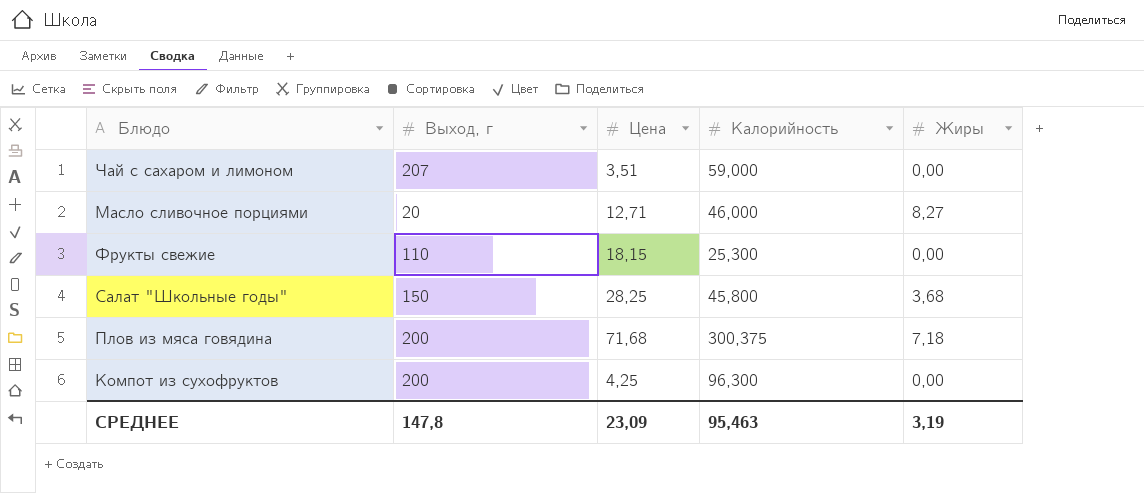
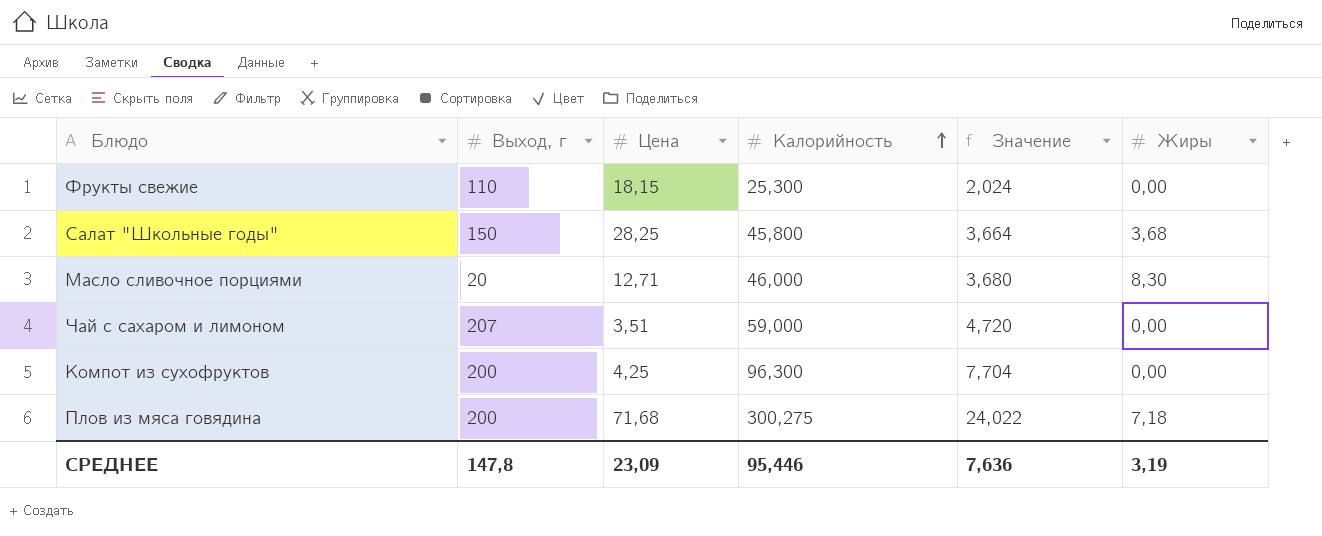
row order: none -> Калорийность ascending
column Значение | formula: none -> [Калорийность] * 0,08
Масло сливочное порциями | Жиры: 8,27 -> 8,30
Плов из мяса говядина | Калорийность: 300,375 -> 300,275
СРЕДНЕЕ | Калорийность: 95,463 -> 95,446

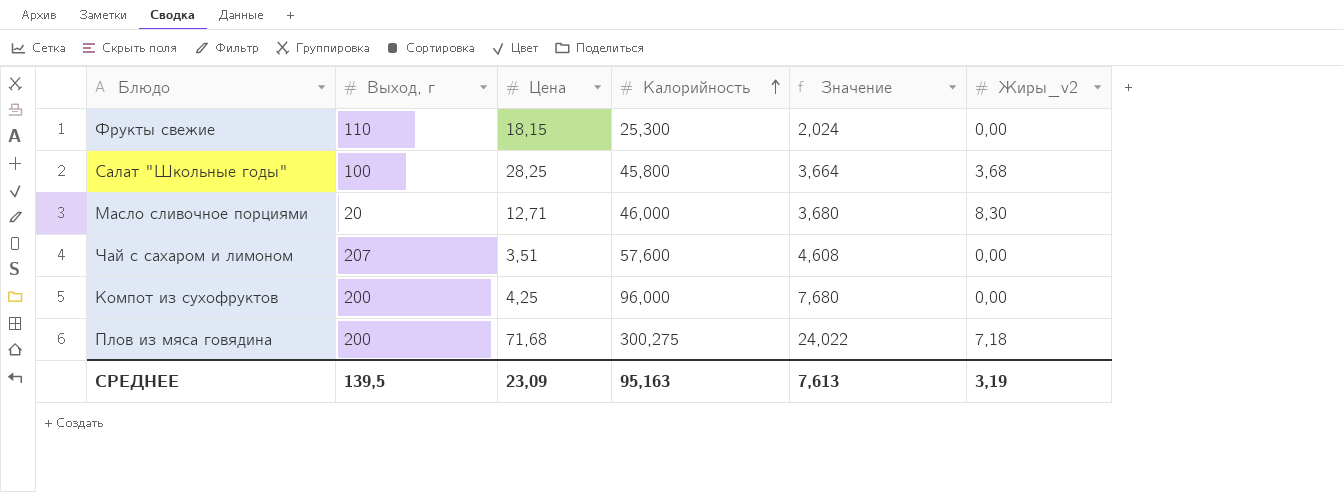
column name: Жиры -> Жиры_v2
Салат "Школьные годы" | Выход, г: 150 -> 100
Чай с сахаром и лимоном | Калорийность: 59,000 -> 57,600
Чай с сахаром и лимоном | Значение: 4,720 -> 4,608
Компот из сухофруктов | Калорийность: 96,300 -> 96,000
Компот из сухофруктов | Значение: 7,704 -> 7,680
СРЕДНЕЕ | Выход, г: 147,8 -> 139,5
СРЕДНЕЕ | Калорийность: 95,446 -> 95,163
СРЕДНЕЕ | Значение: 7,636 -> 7,613

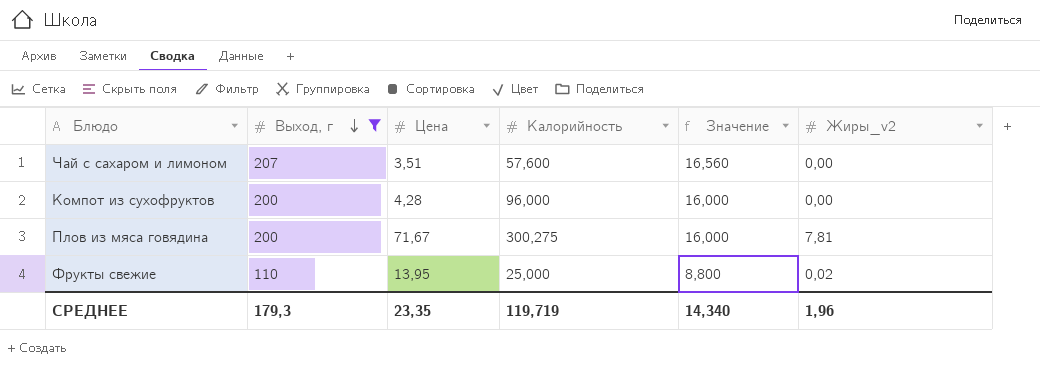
filter: none -> Выход, г >= 110
row order: Калорийность ascending -> Выход, г descending
column Значение | formula: [Калорийность] * 0,08 -> [Выход, г] * 0,08
Компот из сухофруктов | Цена: 4,25 -> 4,28
Плов из мяса говядина | Цена: 71,68 -> 71,67
Плов из мяса говядина | Жиры_v2: 7,18 -> 7,81
Фрукты свежие | Цена: 18,15 -> 13,95
Фрукты свежие | Калорийность: 25,300 -> 25,000
Фрукты свежие | Жиры_v2: 0,00 -> 0,02
СРЕДНЕЕ | Выход, г: 139,5 -> 179,3
СРЕДНЕЕ | Цена: 23,09 -> 23,35
СРЕДНЕЕ | Калорийность: 95,163 -> 119,719
СРЕДНЕЕ | Значение: 7,613 -> 14,340
СРЕДНЕЕ | Жиры_v2: 3,19 -> 1,96

